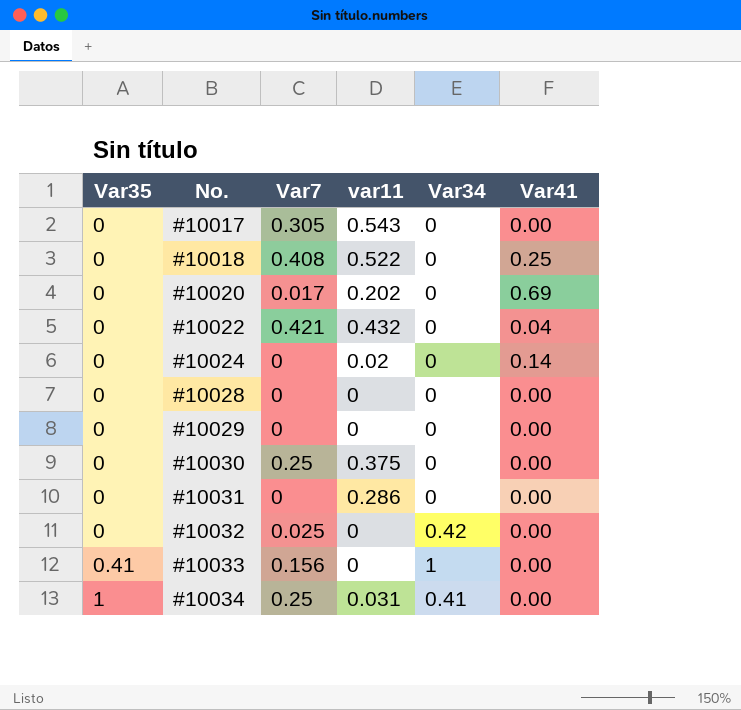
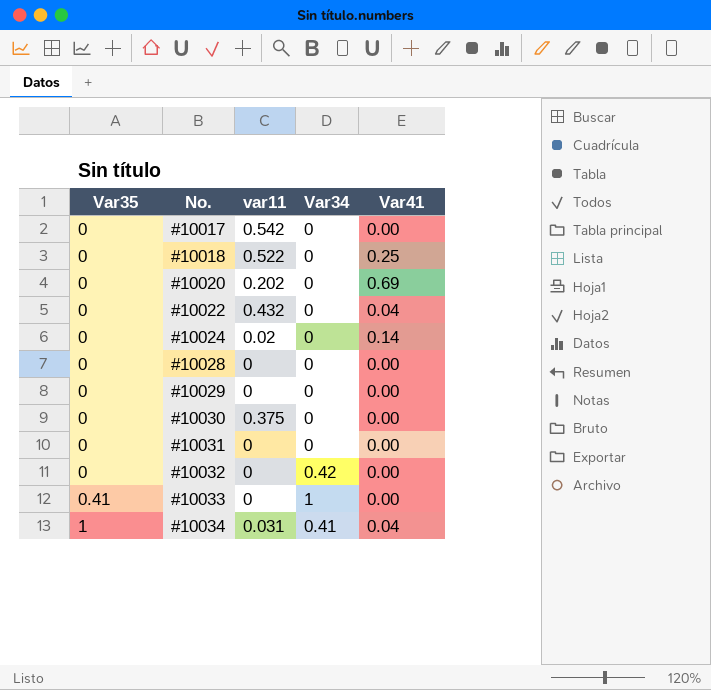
column Var7 | position: 3 -> none
#10017 | var11: 0.543 -> 0.542
#10031 | var11: 0.286 -> 0
#10034 | Var41: 0.00 -> 0.04

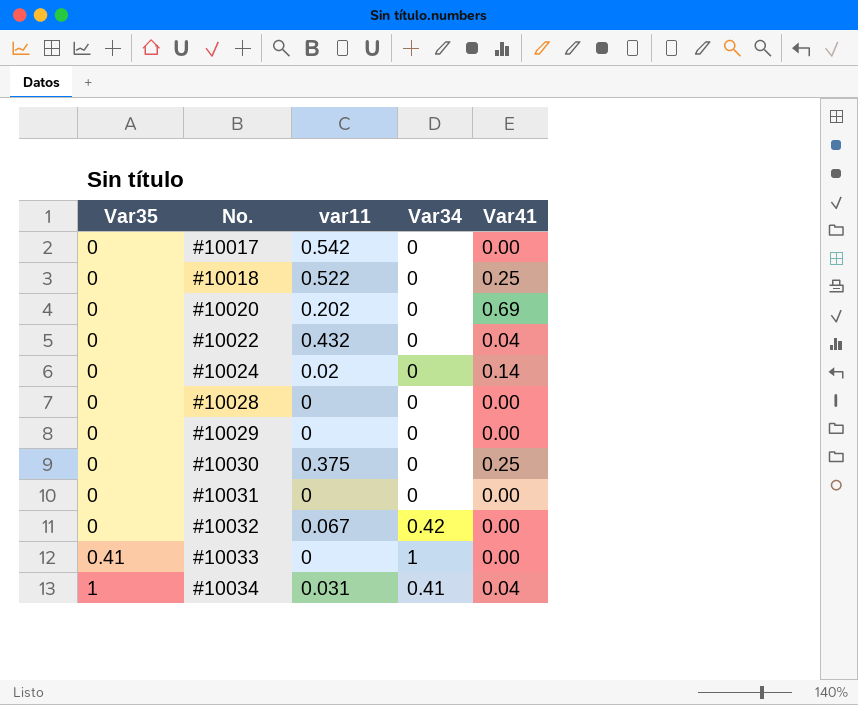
#10030 | Var41: 0.00 -> 0.25
#10032 | var11: 0 -> 0.067

